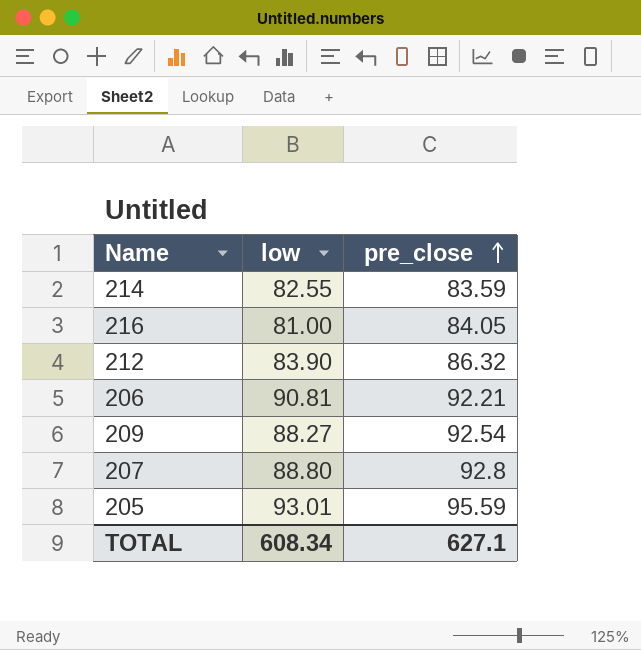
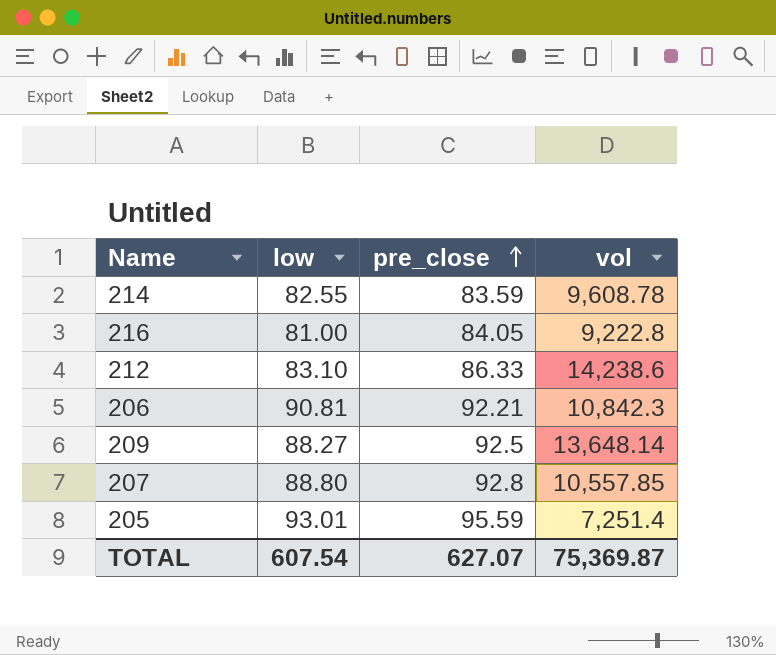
column vol | position: none -> 4
212 | low: 83.90 -> 83.10
212 | pre_close: 86.32 -> 86.33
209 | pre_close: 92.54 -> 92.5
TOTAL | low: 608.34 -> 607.54
TOTAL | pre_close: 627.1 -> 627.07

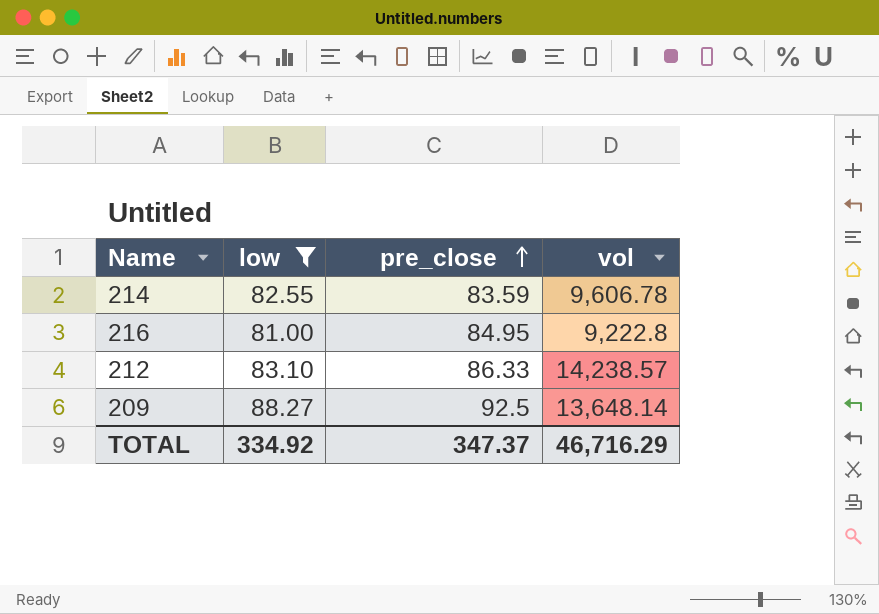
filter: none -> low <= 88.27
214 | vol: 9,608.78 -> 9,606.78
216 | pre_close: 84.05 -> 84.95
212 | vol: 14,238.6 -> 14,238.57
TOTAL | low: 607.54 -> 334.92
TOTAL | pre_close: 627.07 -> 347.37
TOTAL | vol: 75,369.87 -> 46,716.29

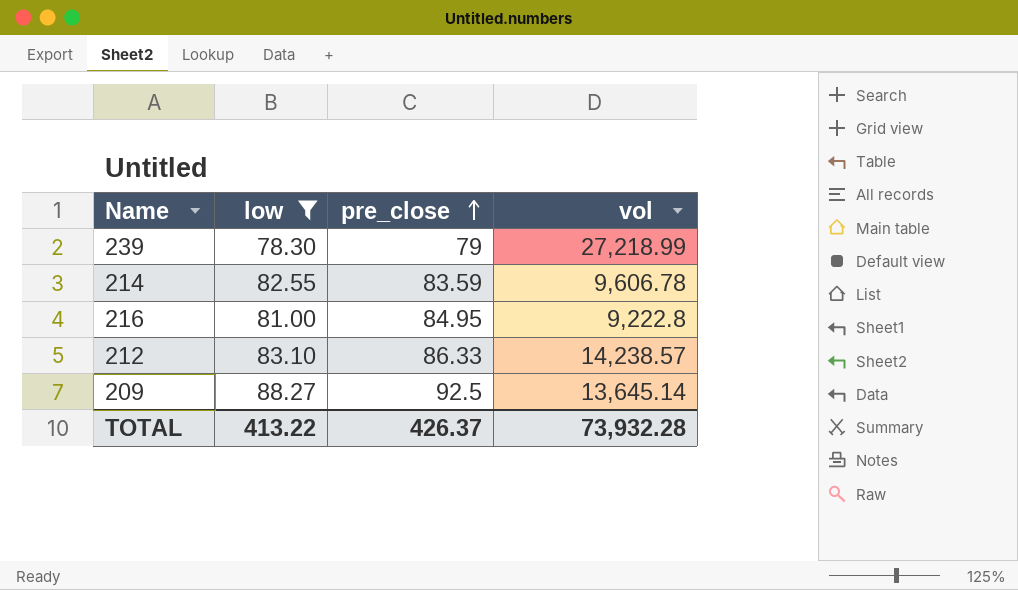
row 239: none -> 78.30 | 79 | 27,218.99
209 | vol: 13,648.14 -> 13,645.14
TOTAL | low: 334.92 -> 413.22
TOTAL | pre_close: 347.37 -> 426.37
TOTAL | vol: 46,716.29 -> 73,932.28

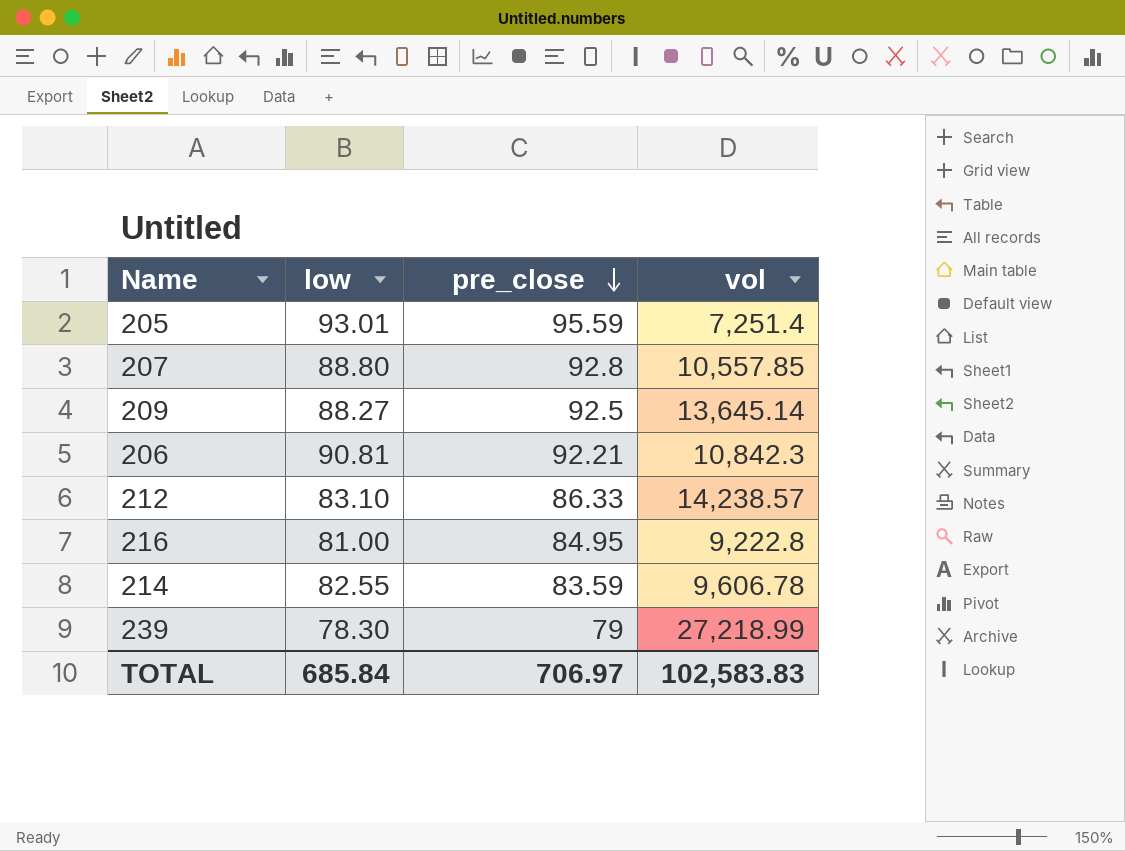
filter: low <= 88.27 -> none
row order: pre_close ascending -> pre_close descending
TOTAL | low: 413.22 -> 685.84
TOTAL | pre_close: 426.37 -> 706.97
TOTAL | vol: 73,932.28 -> 102,583.83

